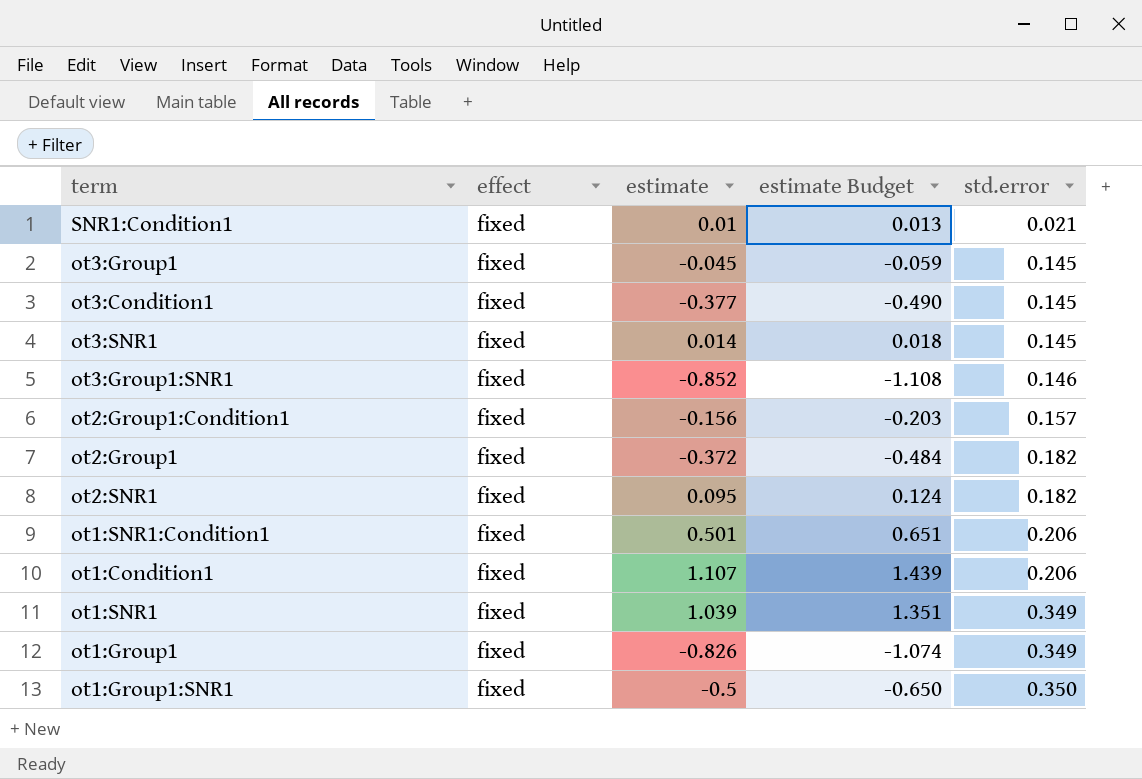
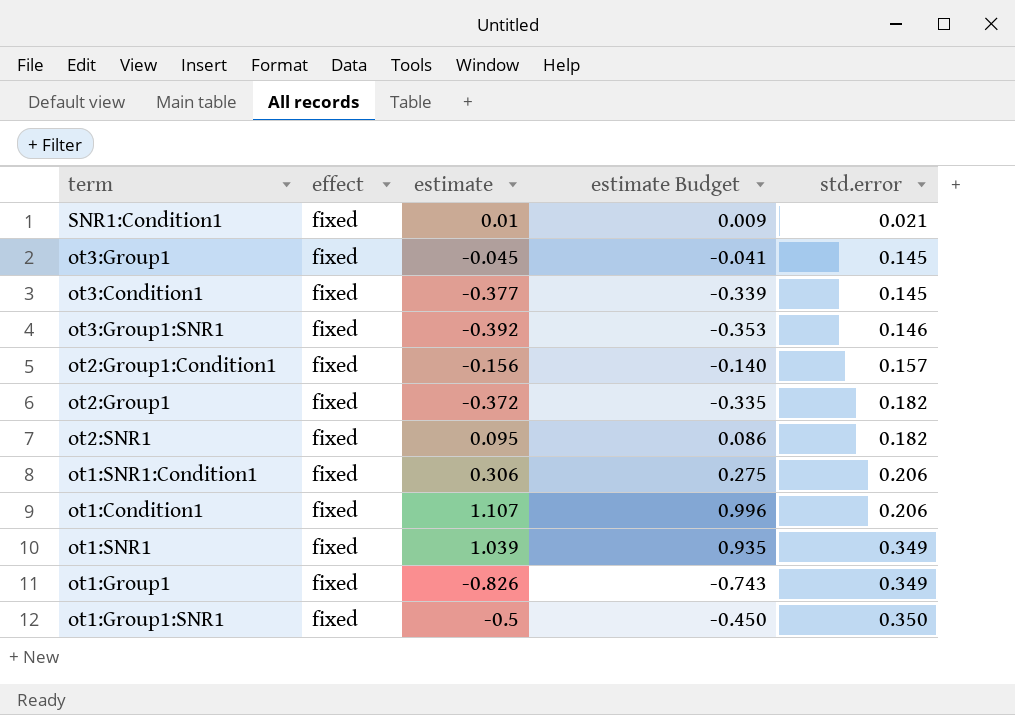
column estimate Budget | formula: [estimate] * 1.3 -> [estimate] * 0.9
row ot3:SNR1: fixed | 0.014 | 0.018 | 0.145 -> none
ot3:Group1:SNR1 | estimate: -0.852 -> -0.392
ot1:SNR1:Condition1 | estimate: 0.501 -> 0.306

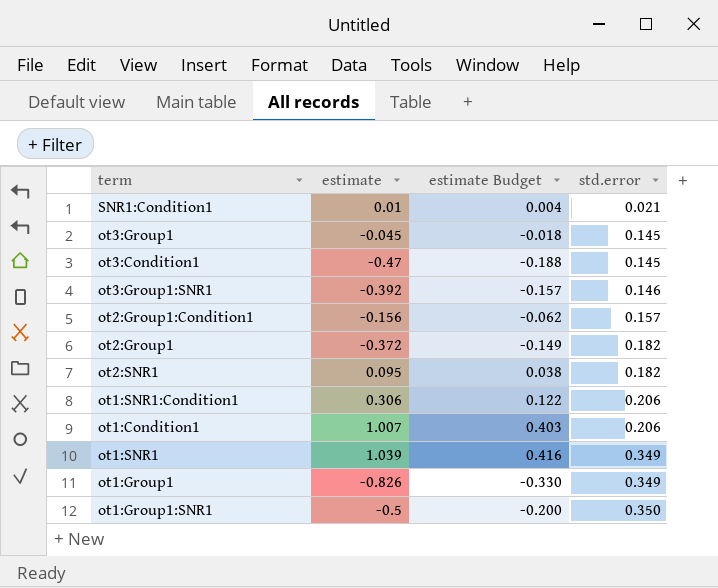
column effect | position: 2 -> none
column estimate Budget | formula: [estimate] * 0.9 -> [estimate] * 0.4
ot3:Condition1 | estimate: -0.377 -> -0.47
ot1:Condition1 | estimate: 1.107 -> 1.007

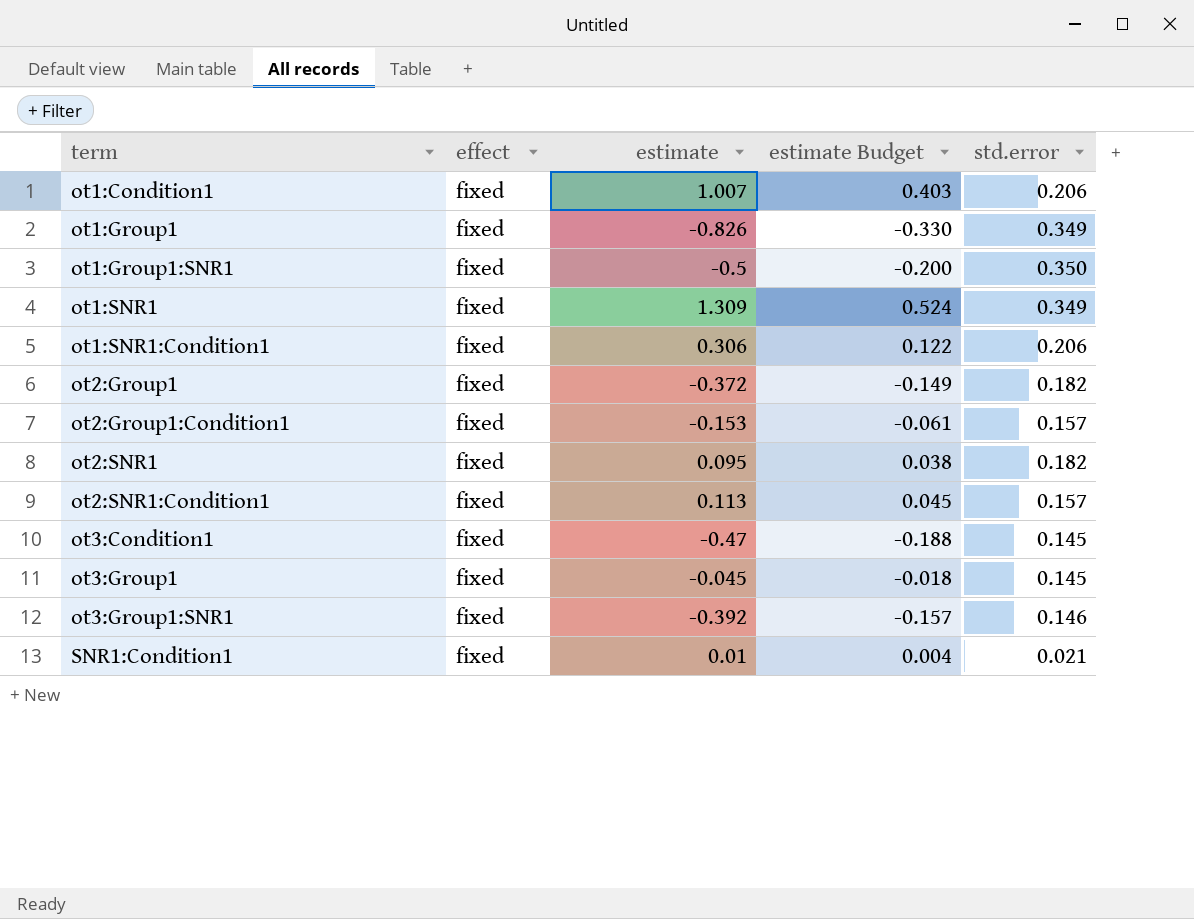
row order: std.error ascending -> term ascending
column effect | position: none -> 2
ot1:SNR1 | estimate: 1.039 -> 1.309
ot1:SNR1 | estimate Budget: 0.416 -> 0.524
ot2:Group1:Condition1 | estimate: -0.156 -> -0.153
ot2:Group1:Condition1 | estimate Budget: -0.062 -> -0.061
row ot2:SNR1:Condition1: none -> fixed | 0.113 | 0.045 | 0.157

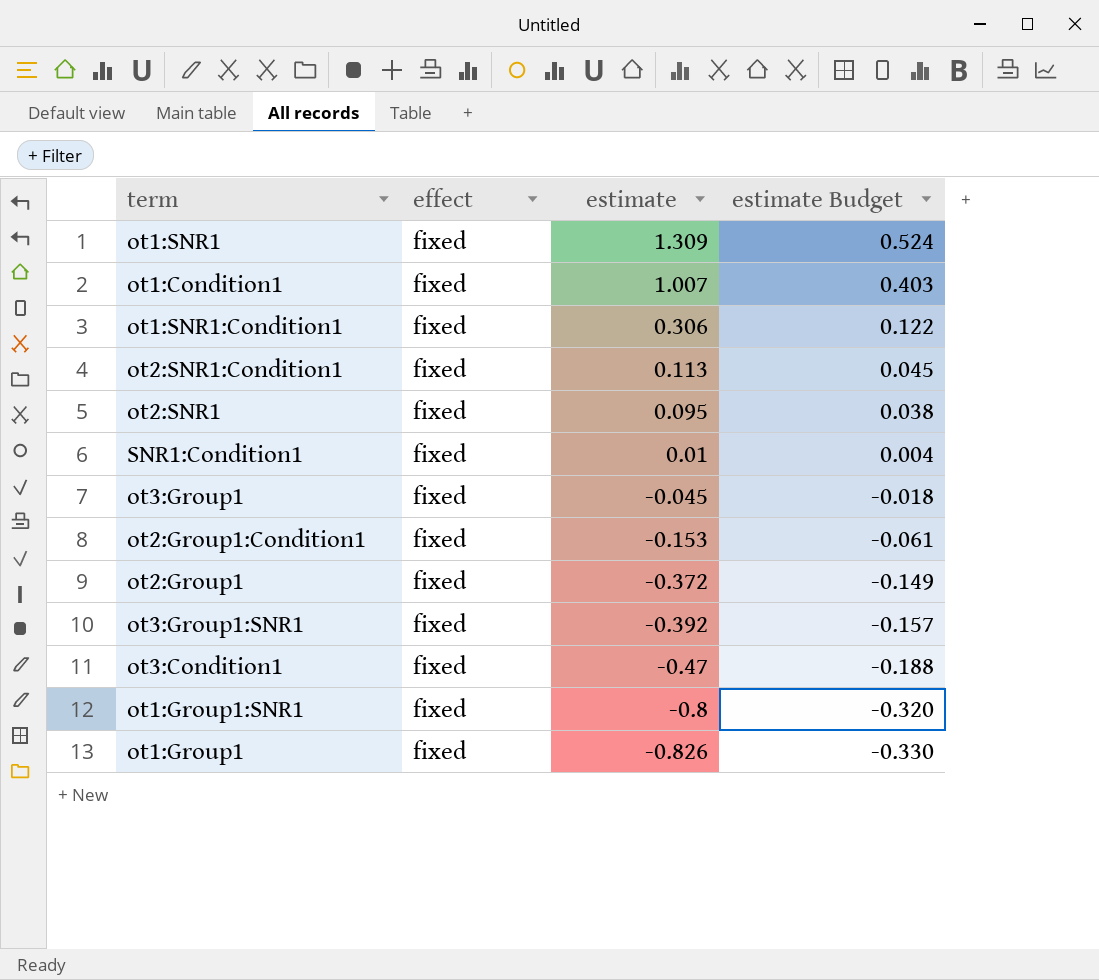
row order: term ascending -> estimate descending
column std.error | position: 5 -> none
ot1:Group1:SNR1 | estimate: -0.5 -> -0.8
ot1:Group1:SNR1 | estimate Budget: -0.200 -> -0.320

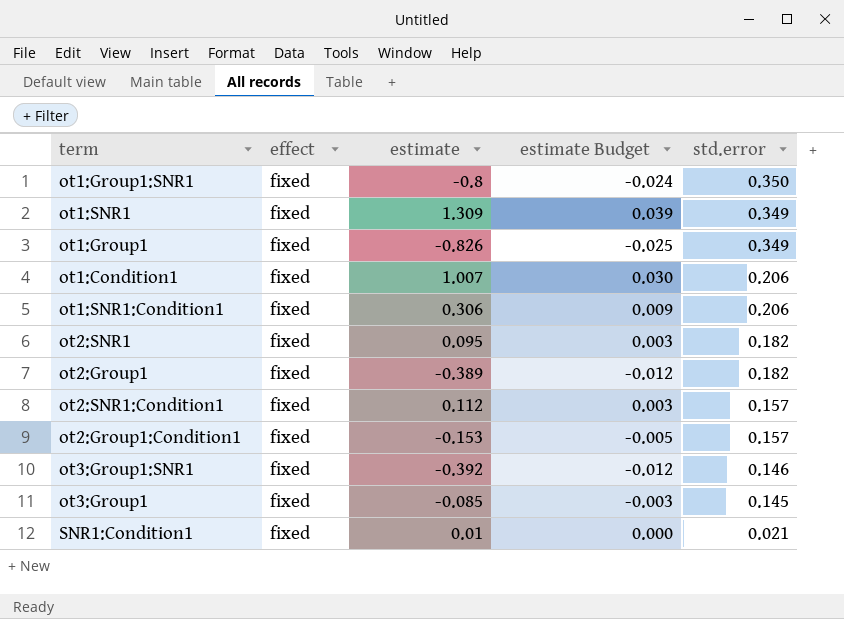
row order: estimate descending -> std.error descending
column estimate Budget | formula: [estimate] * 0.4 -> [estimate] * 0.03
column std.error | position: none -> 5
row ot3:Condition1: fixed | -0.47 | -0.188 -> none
ot2:Group1 | estimate: -0.372 -> -0.389
ot2:SNR1:Condition1 | estimate: 0.113 -> 0.112
ot3:Group1 | estimate: -0.045 -> -0.085

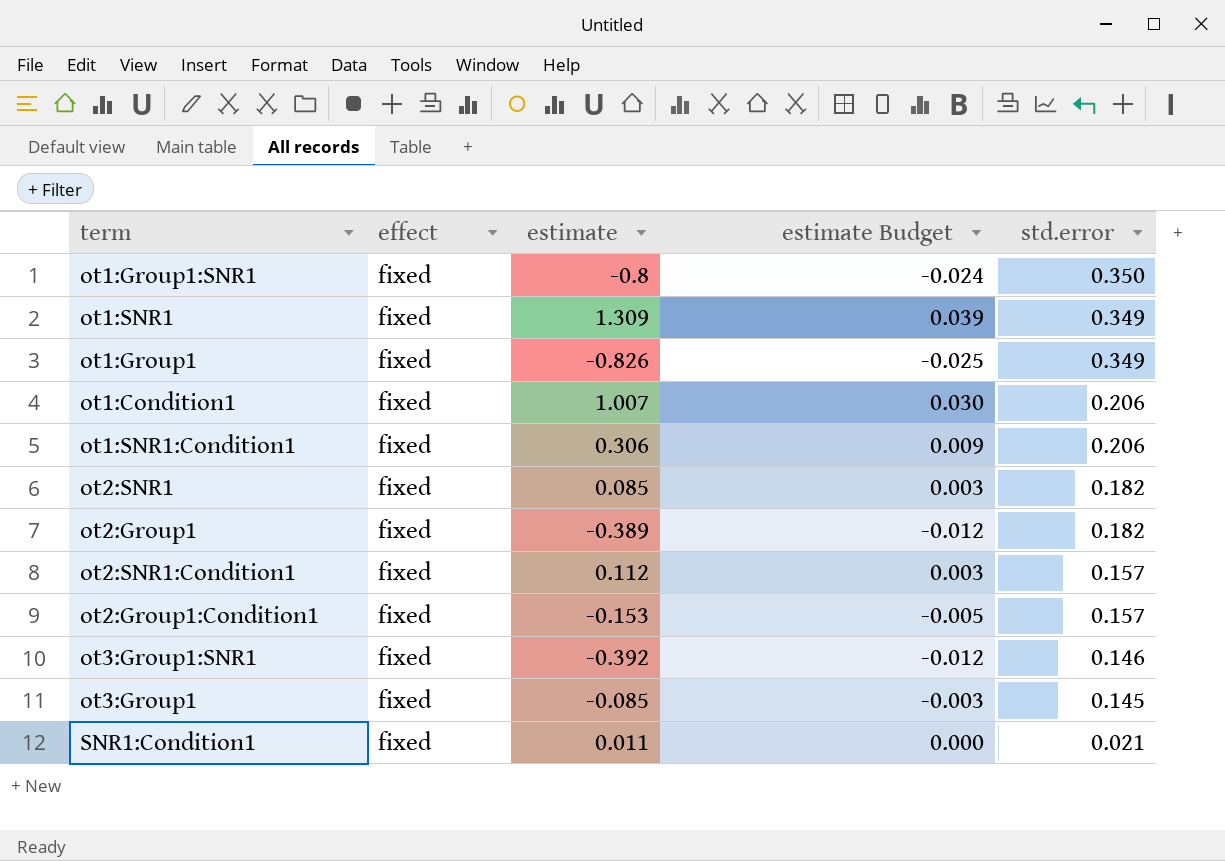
ot2:SNR1 | estimate: 0.095 -> 0.085
SNR1:Condition1 | estimate: 0.01 -> 0.011

